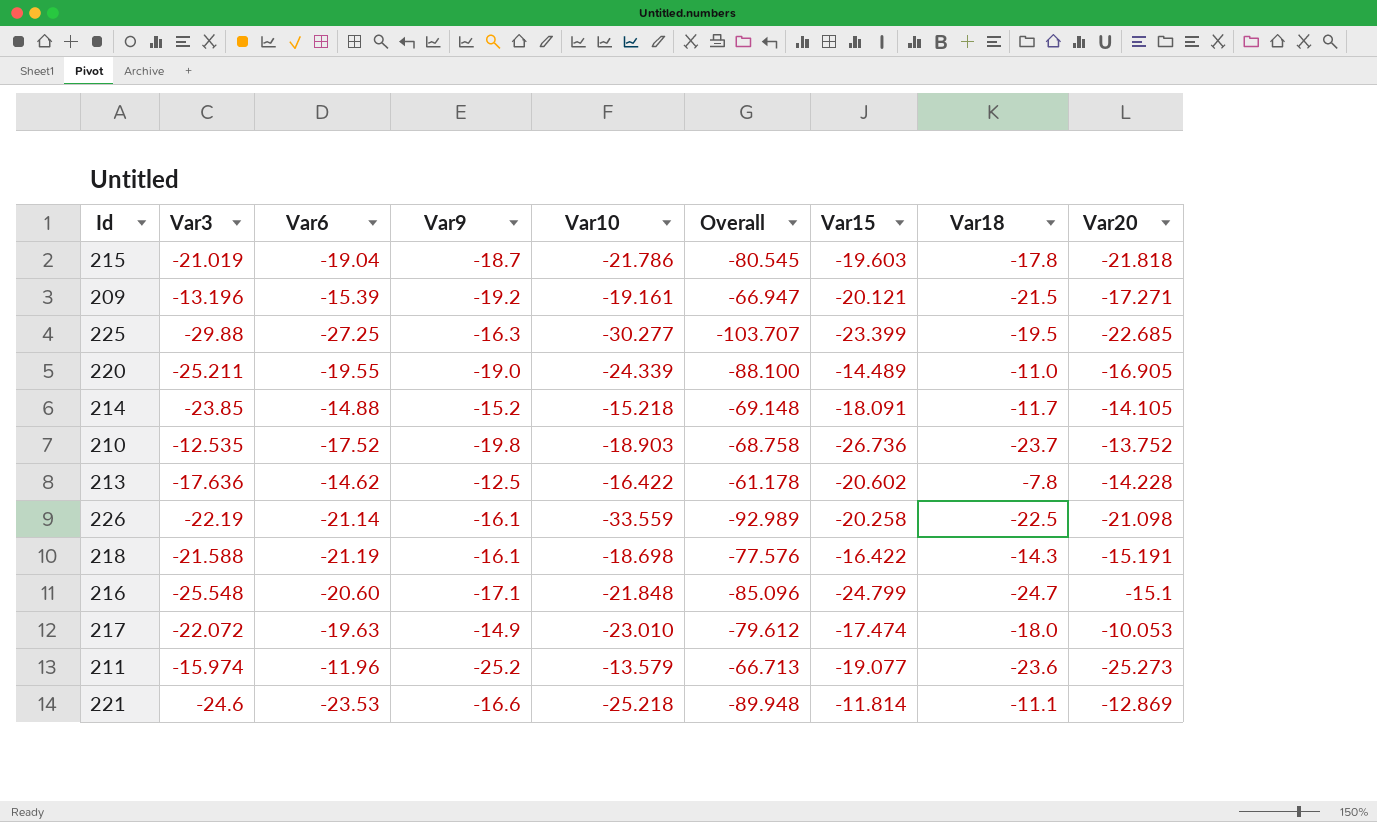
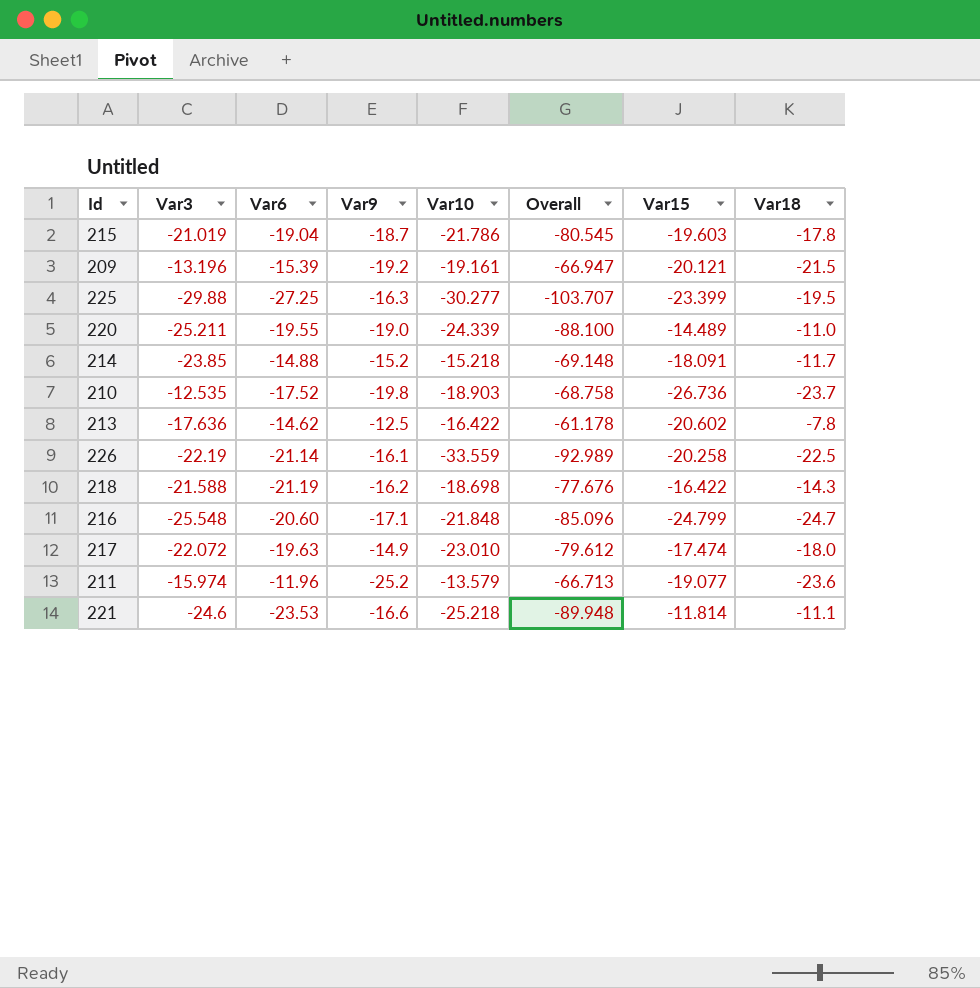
column Var20 | position: 9 -> none
218 | Var9: -16.1 -> -16.2
218 | Overall: -77.576 -> -77.676

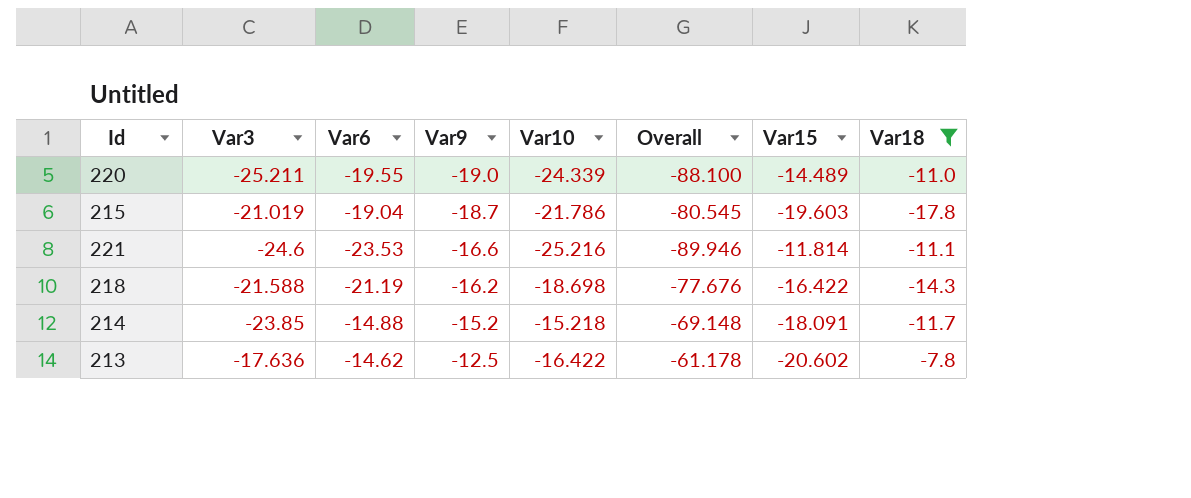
filter: none -> Var18 >= -17.8
row order: none -> Var9 ascending
221 | Var10: -25.218 -> -25.216
221 | Overall: -89.948 -> -89.946

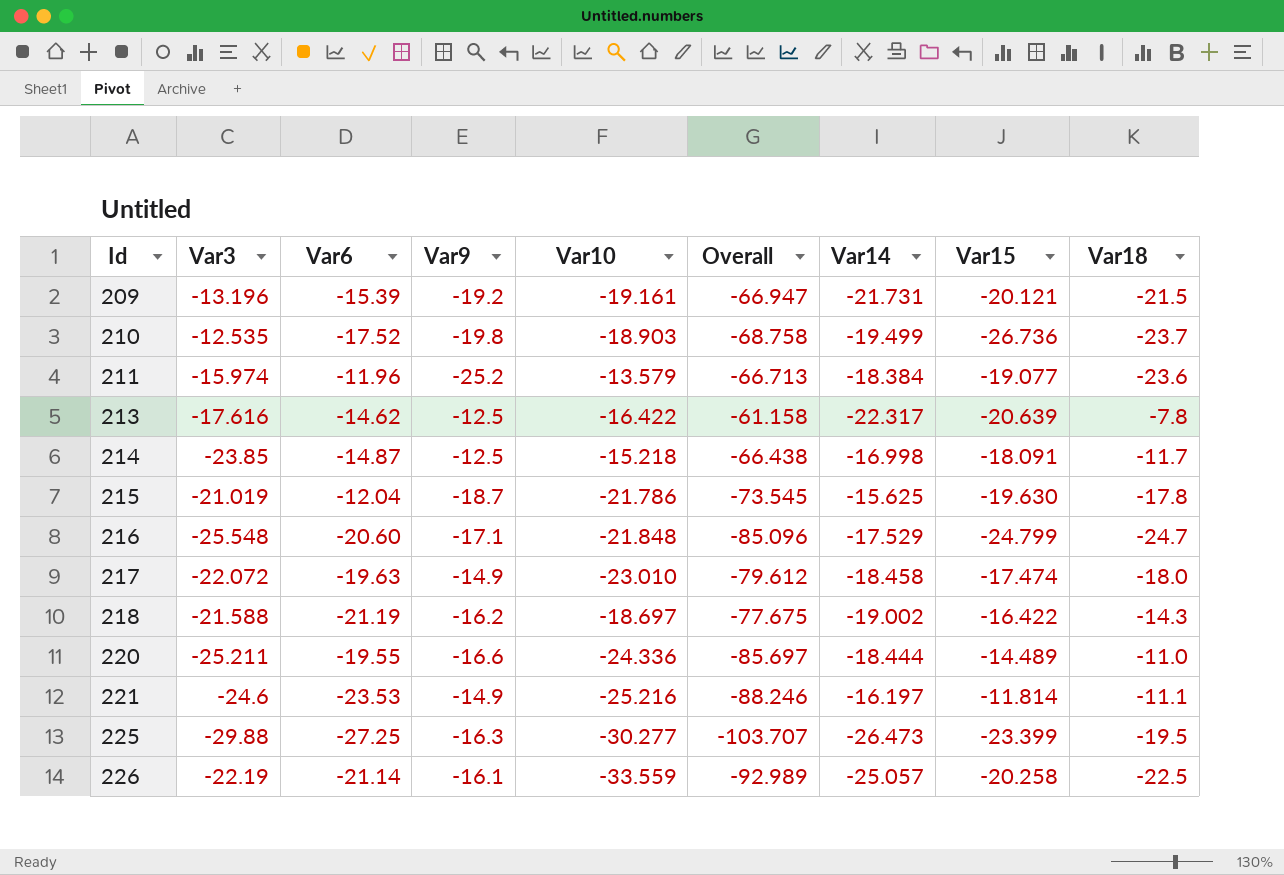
filter: Var18 >= -17.8 -> none
row order: Var9 ascending -> Id ascending
column Var14 | position: none -> 7
213 | Var3: -17.636 -> -17.616
213 | Overall: -61.178 -> -61.158
213 | Var15: -20.602 -> -20.639
214 | Var6: -14.88 -> -14.87
214 | Var9: -15.2 -> -12.5
214 | Overall: -69.148 -> -66.438
215 | Var6: -19.04 -> -12.04
215 | Overall: -80.545 -> -73.545
215 | Var15: -19.603 -> -19.630
218 | Var10: -18.698 -> -18.697
218 | Overall: -77.676 -> -77.675
220 | Var9: -19.0 -> -16.6
220 | Var10: -24.339 -> -24.336
220 | Overall: -88.100 -> -85.697
221 | Var9: -16.6 -> -14.9
221 | Overall: -89.946 -> -88.246

